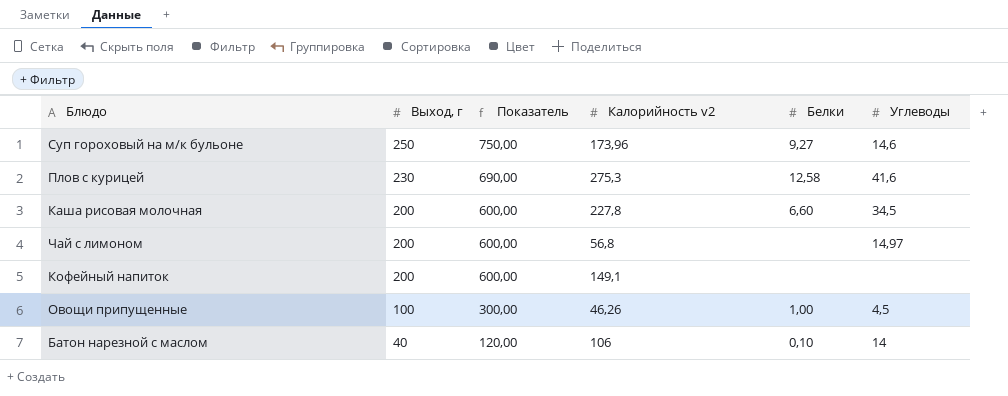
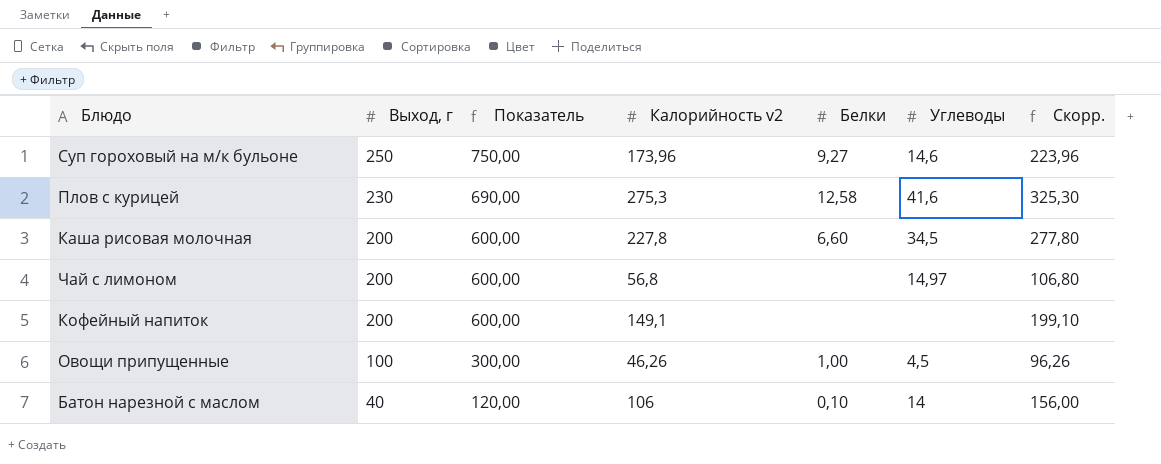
column Скорр. | formula: none -> [Калорийность v2] + 50

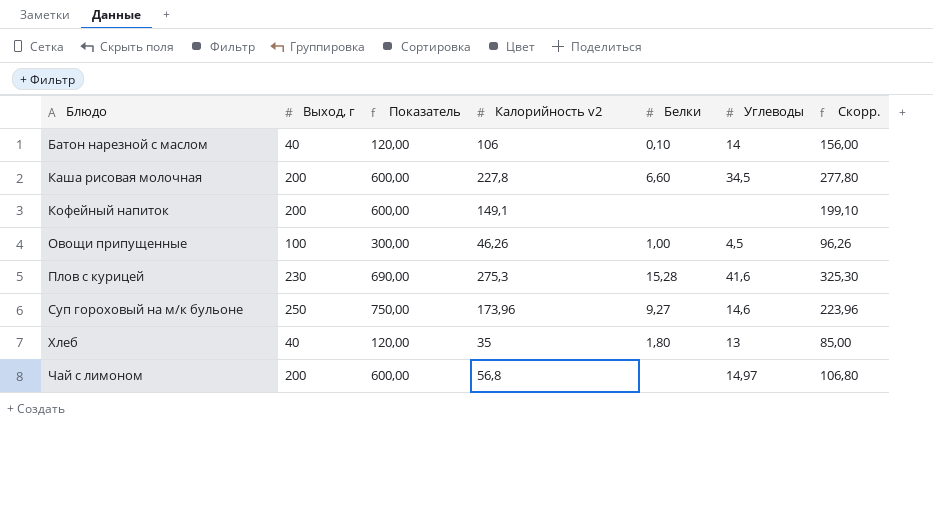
row order: Выход, г descending -> Блюдо ascending
Плов с курицей | Белки: 12,58 -> 15,28
row Хлеб: none -> 40 | 120,00 | 35 | 1,80 | 13 | 85,00

